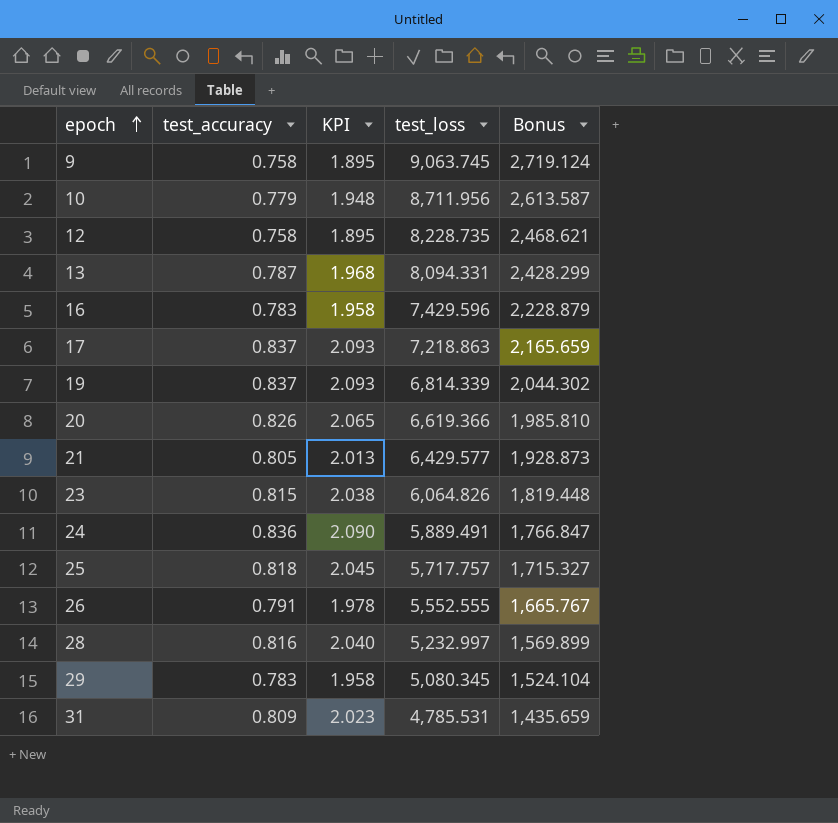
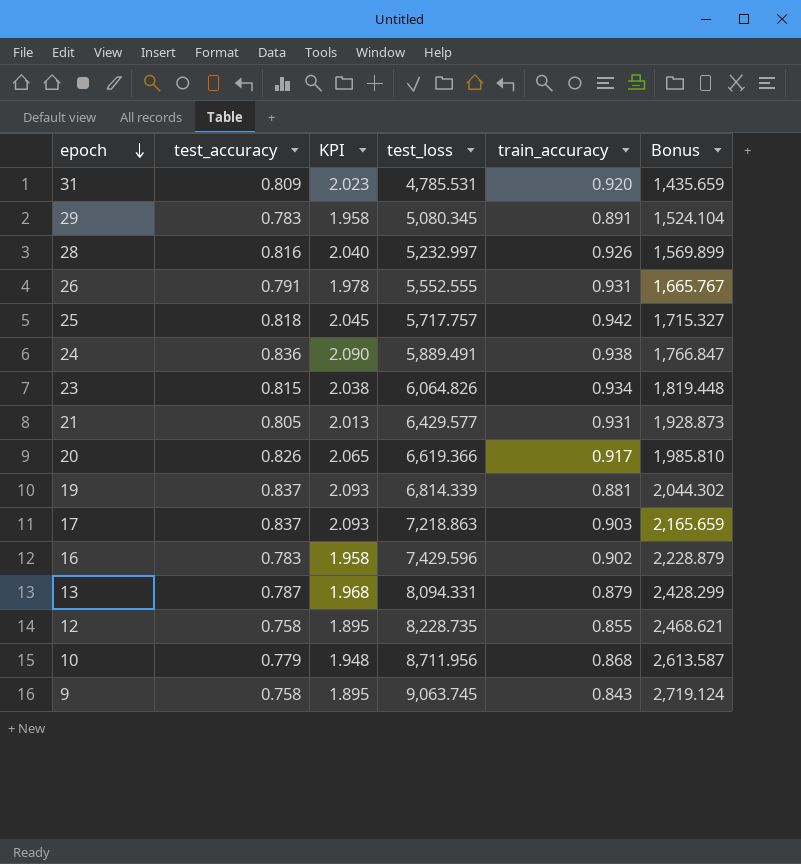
row order: epoch ascending -> epoch descending
column train_accuracy | position: none -> 5

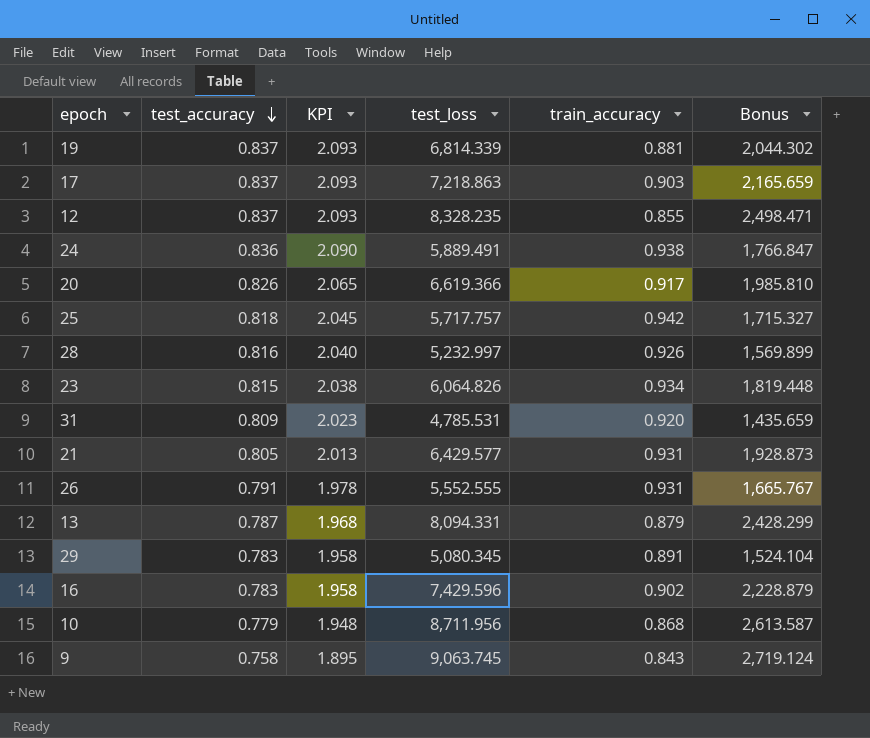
row order: epoch descending -> test_accuracy descending
12 | test_accuracy: 0.758 -> 0.837
12 | KPI: 1.895 -> 2.093
12 | test_loss: 8,228.735 -> 8,328.235
12 | Bonus: 2,468.621 -> 2,498.471

